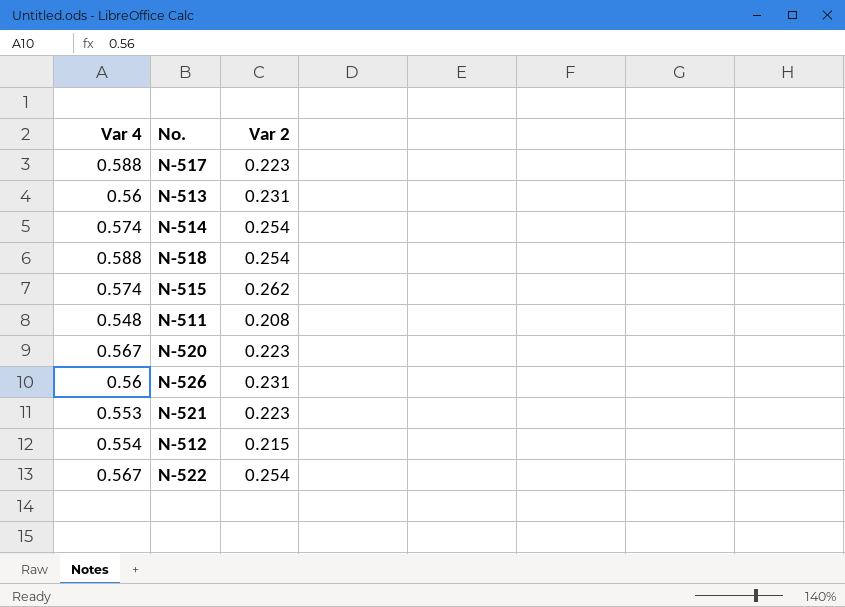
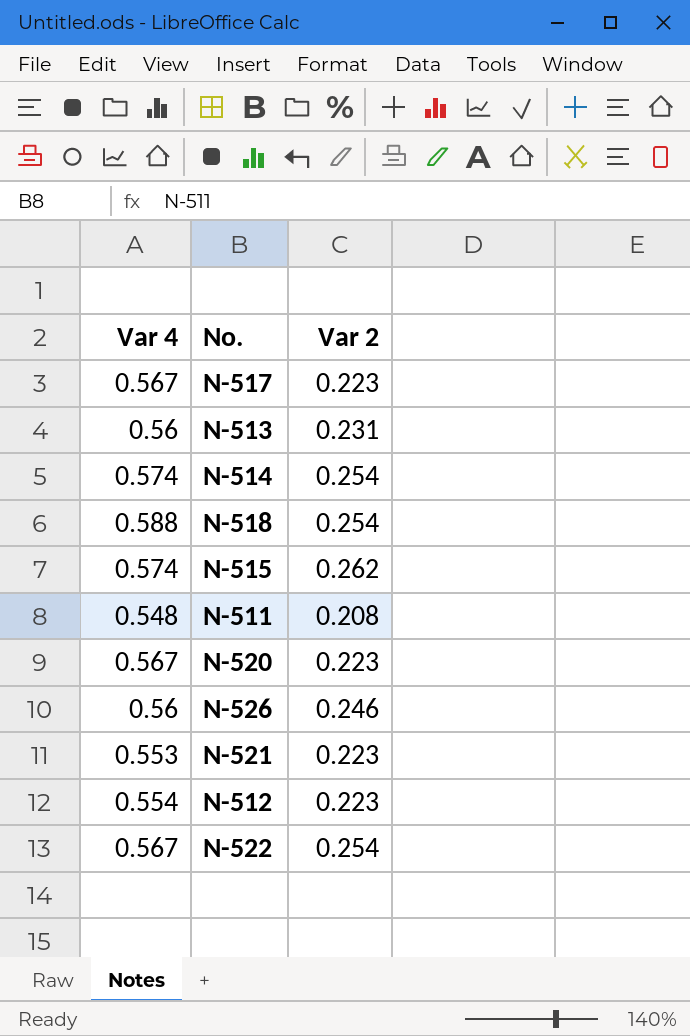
N-517 | Var 4: 0.588 -> 0.567
N-526 | Var 2: 0.231 -> 0.246
N-512 | Var 2: 0.215 -> 0.223

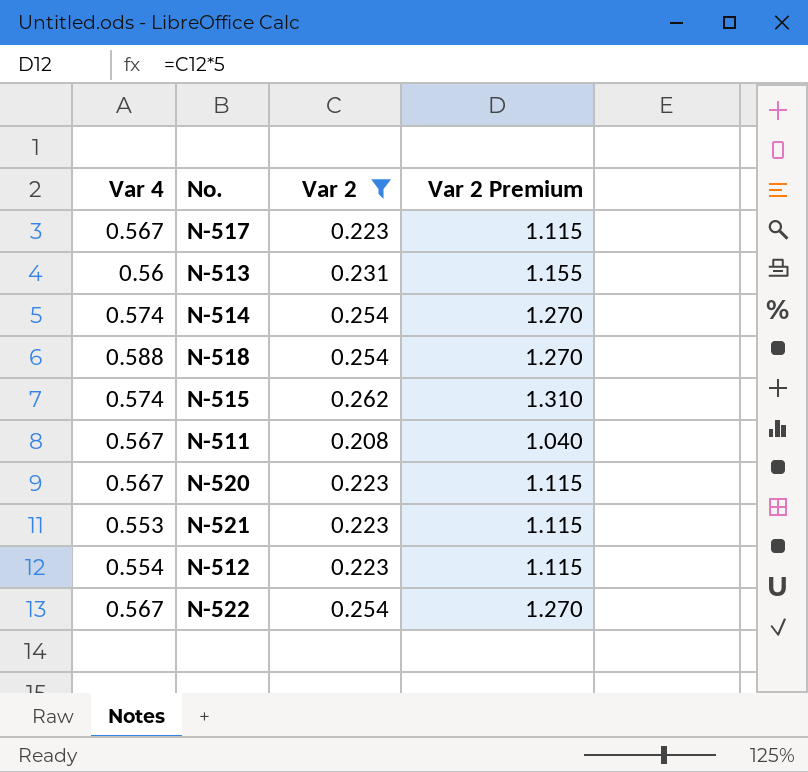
filter: none -> Var 2 != 0.246
column Var 2 Premium | formula: none -> [Var 2] * 5
N-511 | Var 4: 0.548 -> 0.567

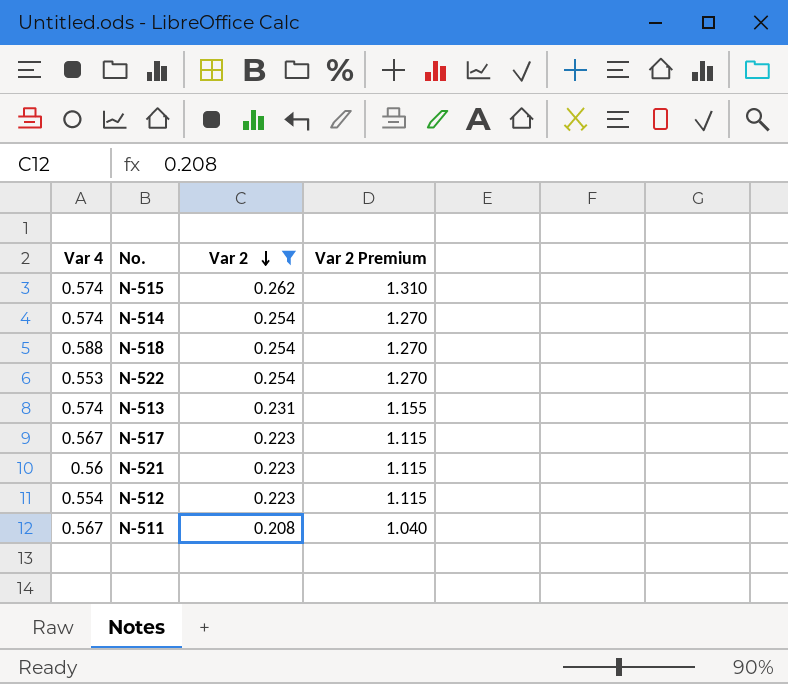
row order: none -> Var 2 descending
row N-520: 0.567 | 0.223 | 1.115 -> none
N-522 | Var 4: 0.567 -> 0.553
N-513 | Var 4: 0.56 -> 0.574
N-521 | Var 4: 0.553 -> 0.56

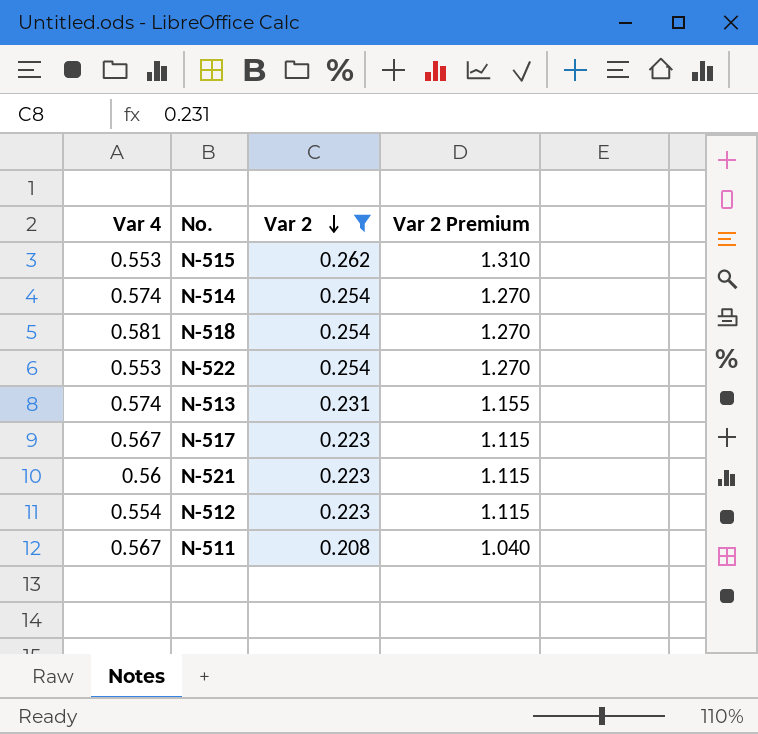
N-515 | Var 4: 0.574 -> 0.553
N-518 | Var 4: 0.588 -> 0.581

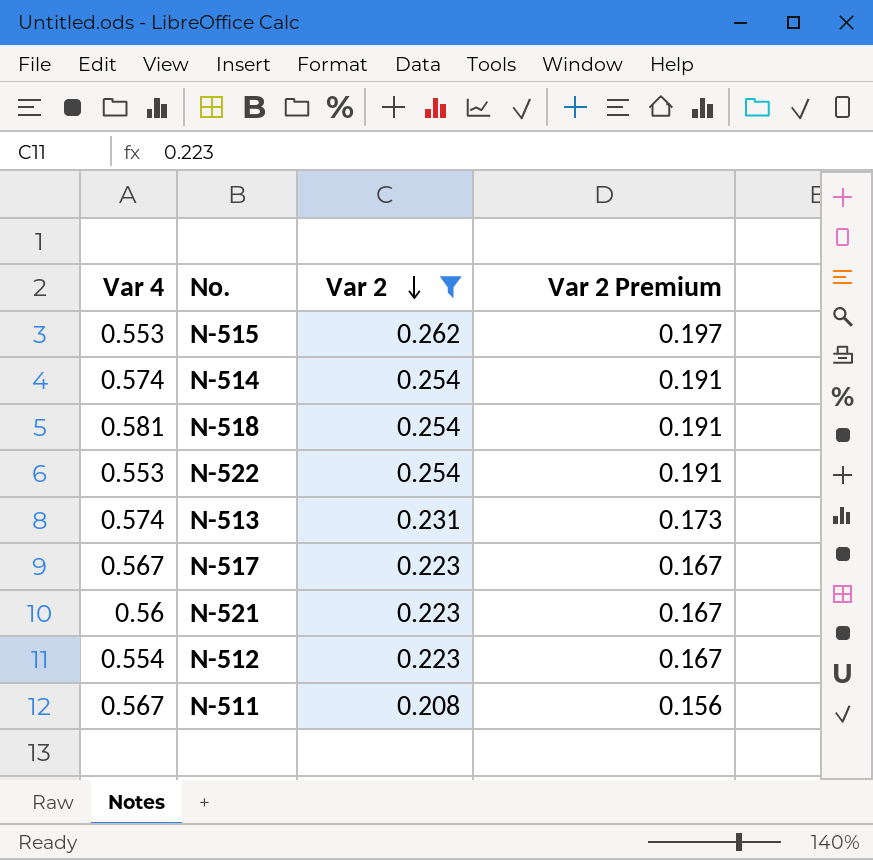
column Var 2 Premium | formula: [Var 2] * 5 -> [Var 2] * 0.75

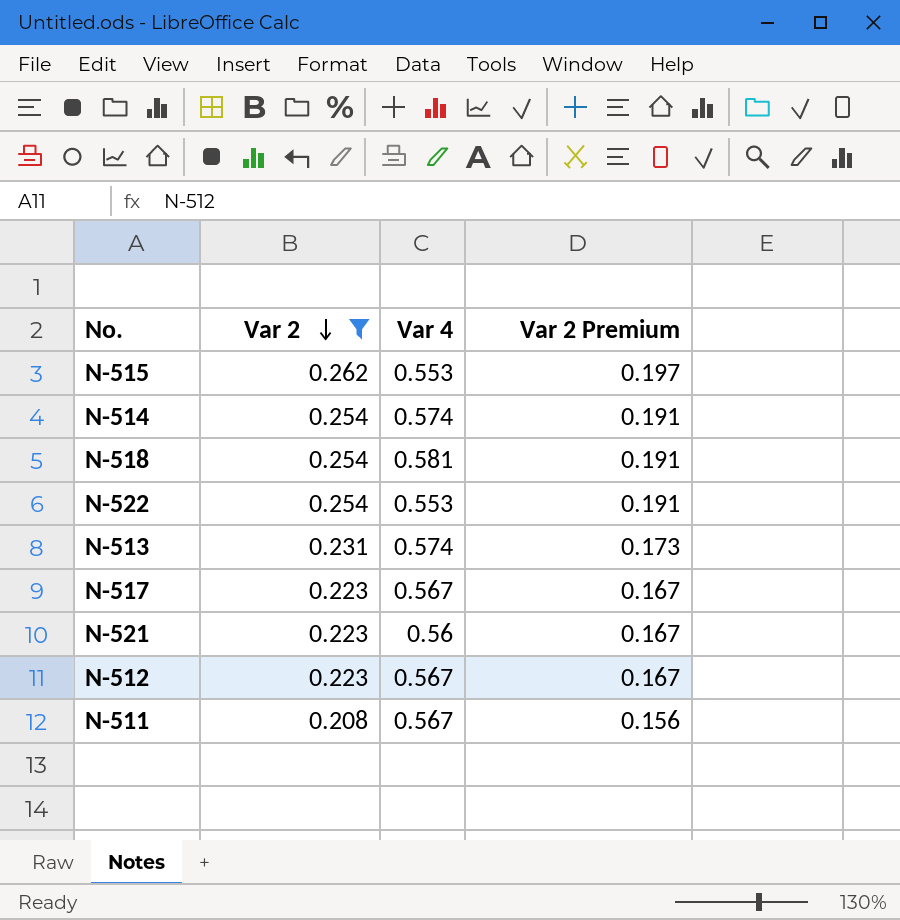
column Var 4 | position: 1 -> 3
N-512 | Var 4: 0.554 -> 0.567

